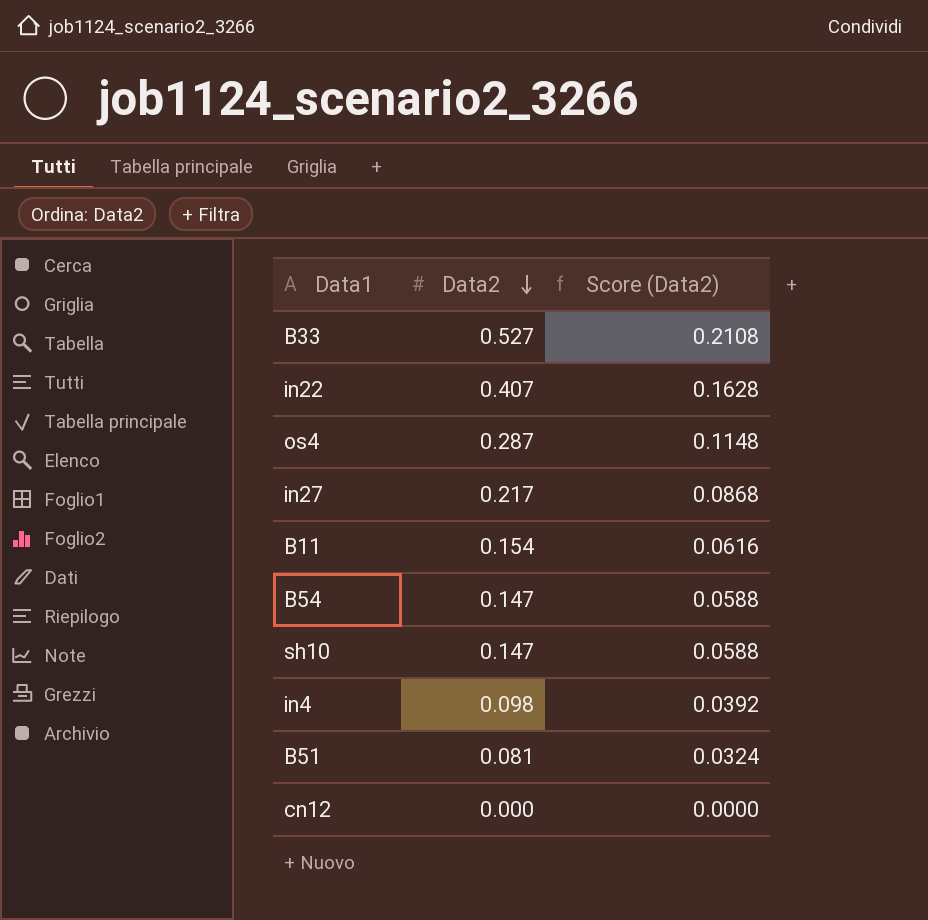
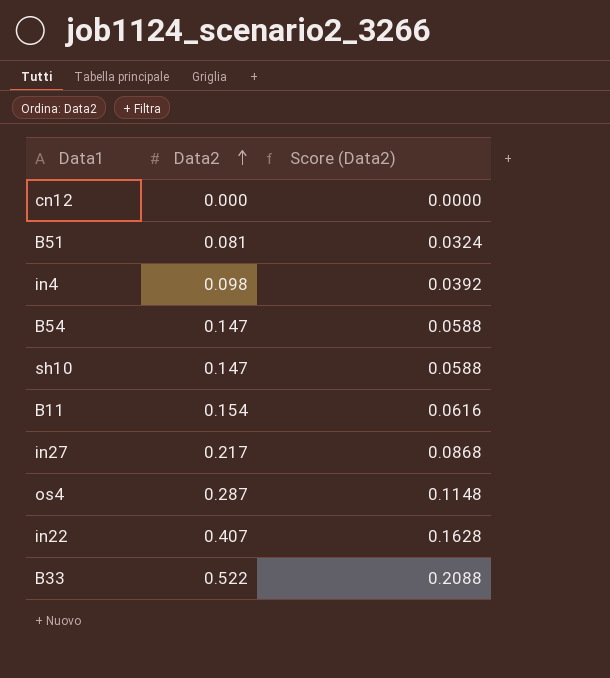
row order: Data2 descending -> Data2 ascending
B33 | Data2: 0.527 -> 0.522
B33 | Score (Data2): 0.2108 -> 0.2088

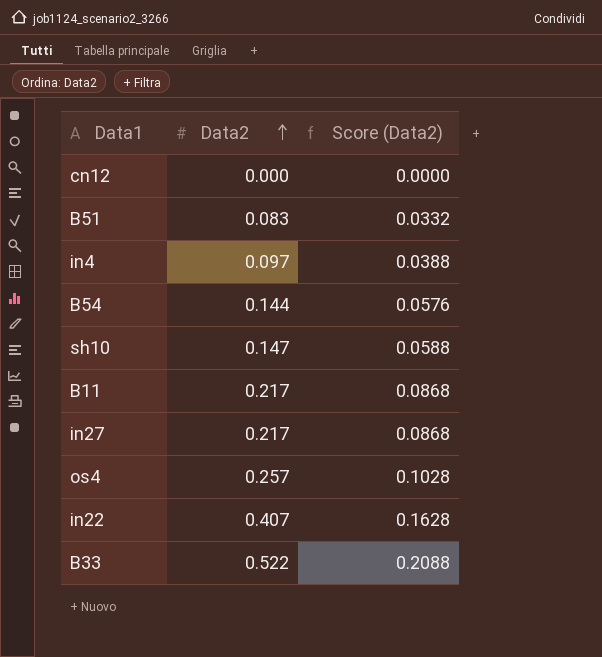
B51 | Data2: 0.081 -> 0.083
B51 | Score (Data2): 0.0324 -> 0.0332
in4 | Data2: 0.098 -> 0.097
in4 | Score (Data2): 0.0392 -> 0.0388
B54 | Data2: 0.147 -> 0.144
B54 | Score (Data2): 0.0588 -> 0.0576
B11 | Data2: 0.154 -> 0.217
B11 | Score (Data2): 0.0616 -> 0.0868
os4 | Data2: 0.287 -> 0.257
os4 | Score (Data2): 0.1148 -> 0.1028

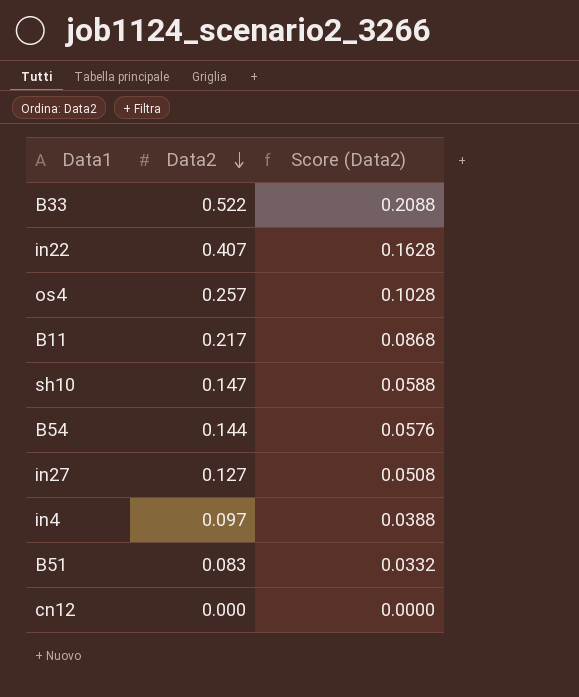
row order: Data2 ascending -> Data2 descending
in27 | Data2: 0.217 -> 0.127
in27 | Score (Data2): 0.0868 -> 0.0508

